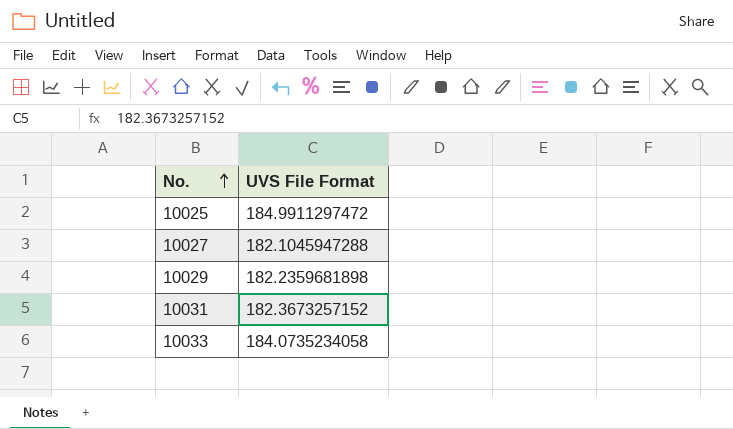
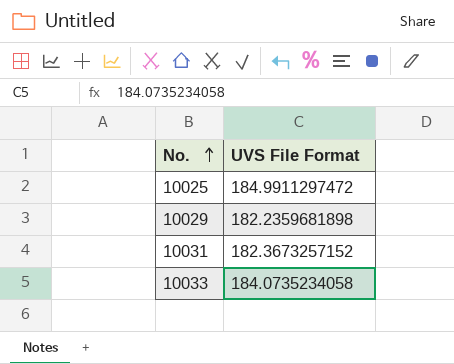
row 10027: 182.1045947288 -> none

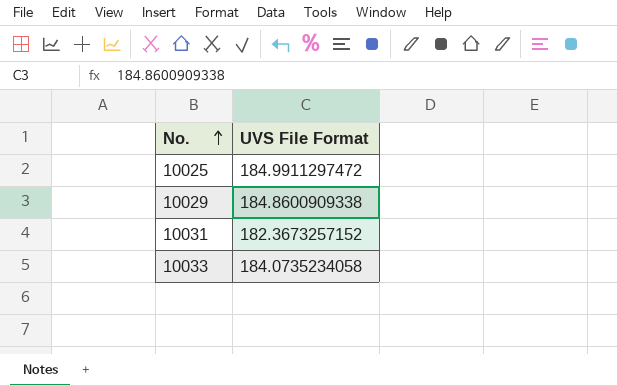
10029 | UVS File Format: 182.2359681898 -> 184.8600909338

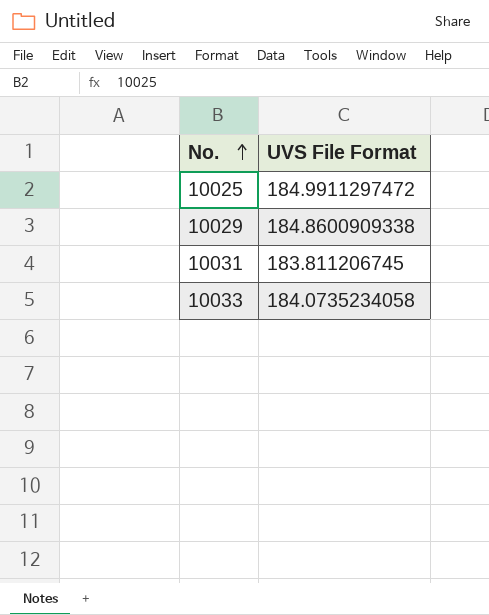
10031 | UVS File Format: 182.3673257152 -> 183.811206745

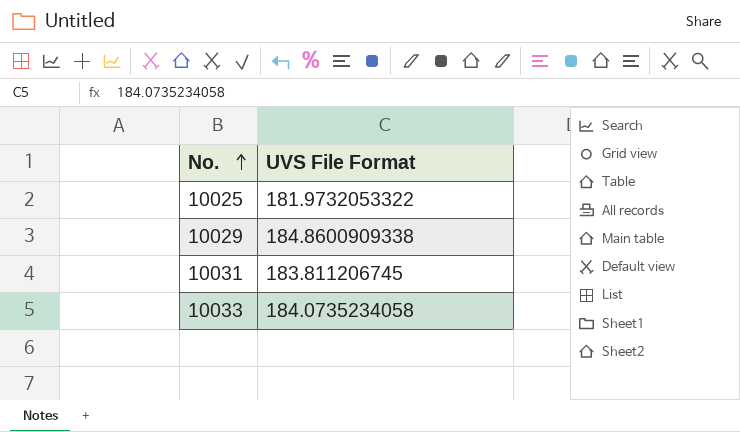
10025 | UVS File Format: 184.9911297472 -> 181.9732053322

